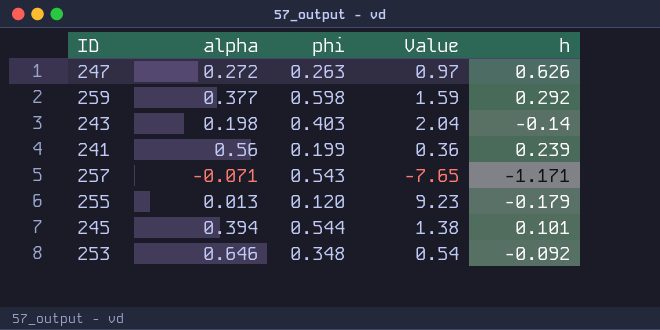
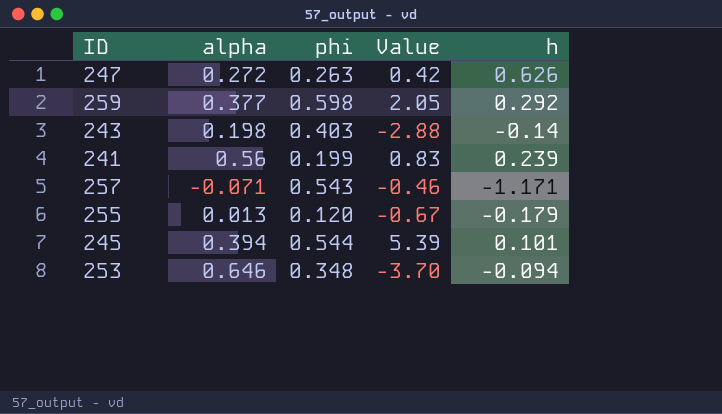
column Value | formula: [phi] / [alpha] -> [phi] / [h]
253 | h: -0.092 -> -0.094

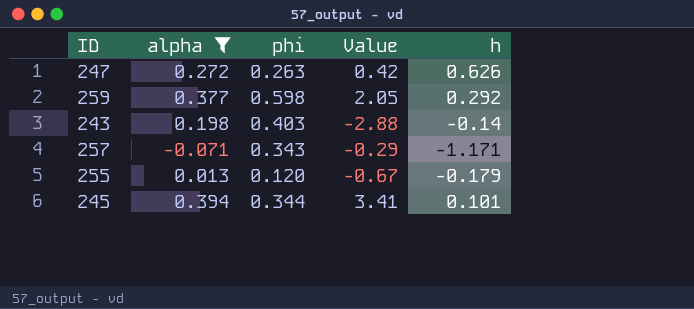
filter: none -> alpha <= 0.394
257 | phi: 0.543 -> 0.343
257 | Value: -0.46 -> -0.29
245 | phi: 0.544 -> 0.344
245 | Value: 5.39 -> 3.41

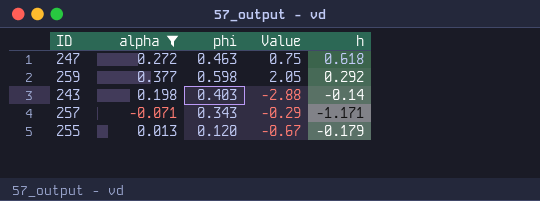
row 245: 0.394 | 0.344 | 3.41 | 0.101 -> none
247 | phi: 0.263 -> 0.463
247 | Value: 0.42 -> 0.75
247 | h: 0.626 -> 0.618

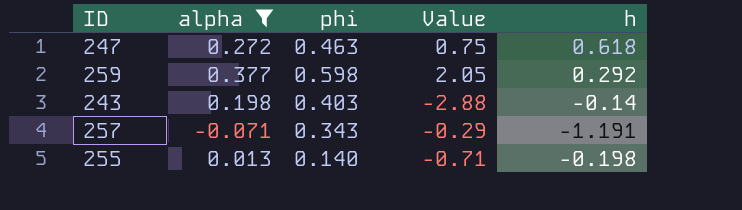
257 | h: -1.171 -> -1.191
255 | phi: 0.120 -> 0.140
255 | Value: -0.67 -> -0.71
255 | h: -0.179 -> -0.198

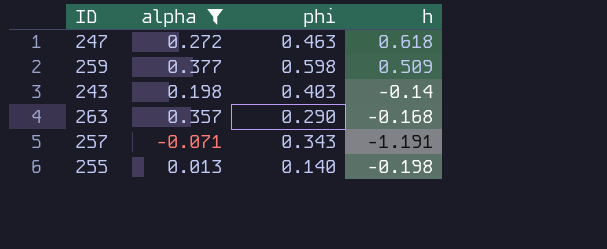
column Value | formula: [phi] / [h] -> none
259 | h: 0.292 -> 0.509
row 263: none -> 0.357 | 0.290 | -0.168

